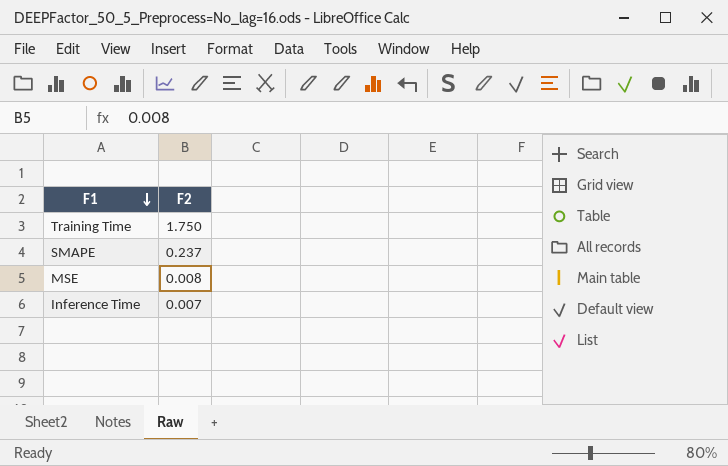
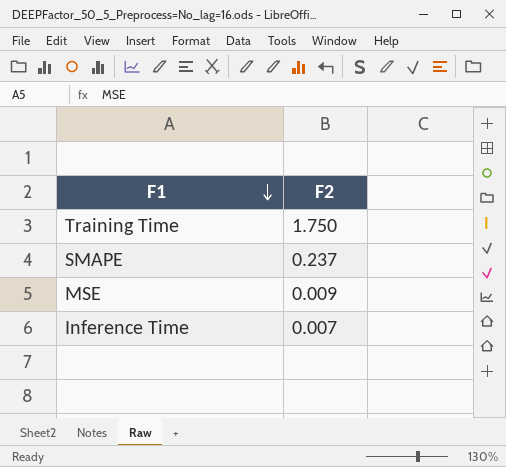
MSE | F2: 0.008 -> 0.009

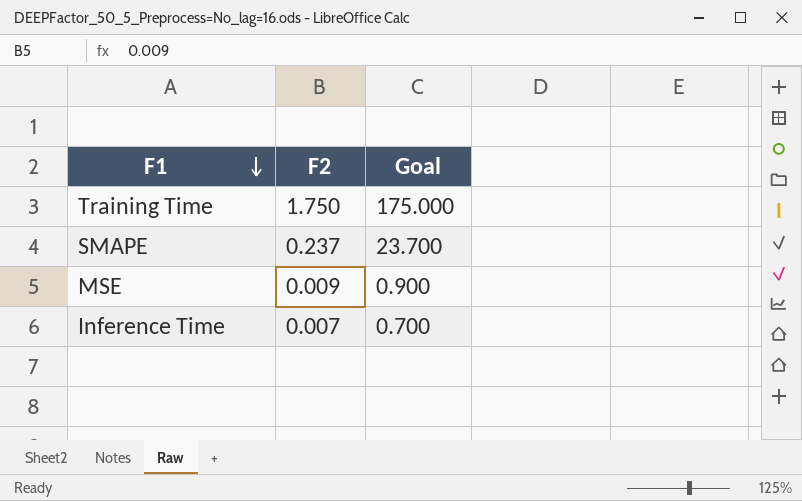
column Goal | formula: none -> [F2] * 100

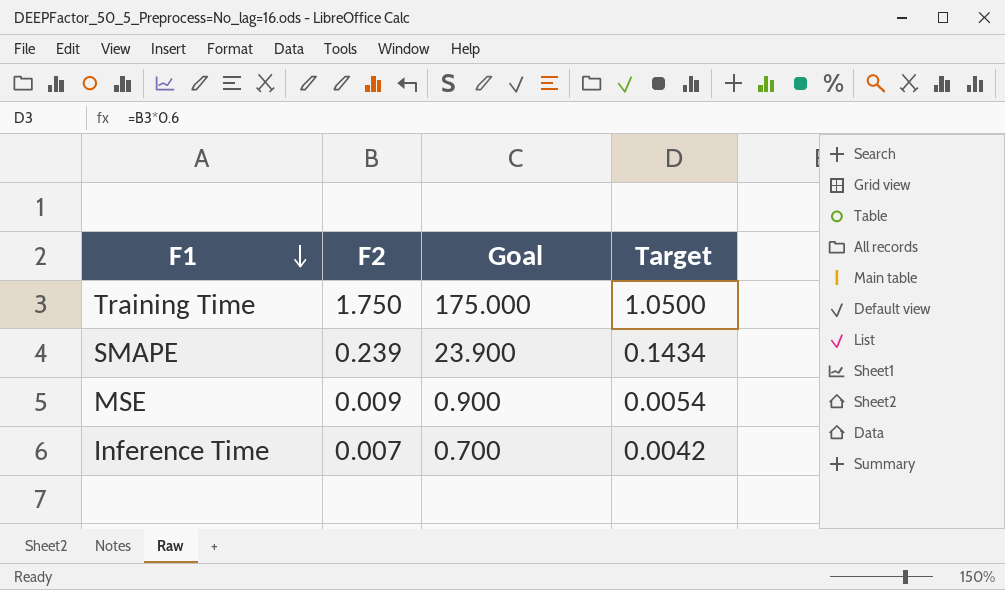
column Target | formula: none -> [F2] * 0.6
SMAPE | F2: 0.237 -> 0.239
SMAPE | Goal: 23.700 -> 23.900

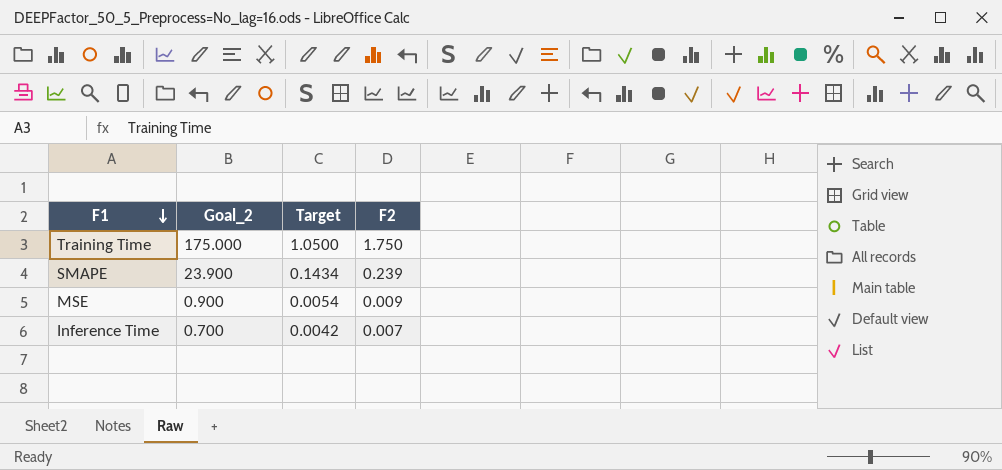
column name: Goal -> Goal_2
column F2 | position: 2 -> 4

